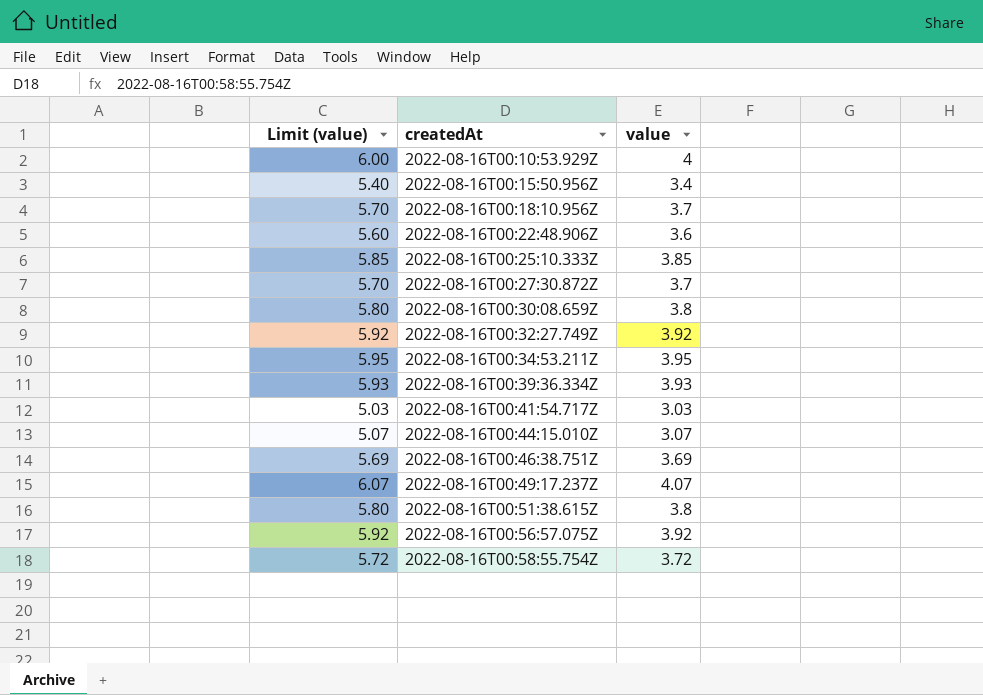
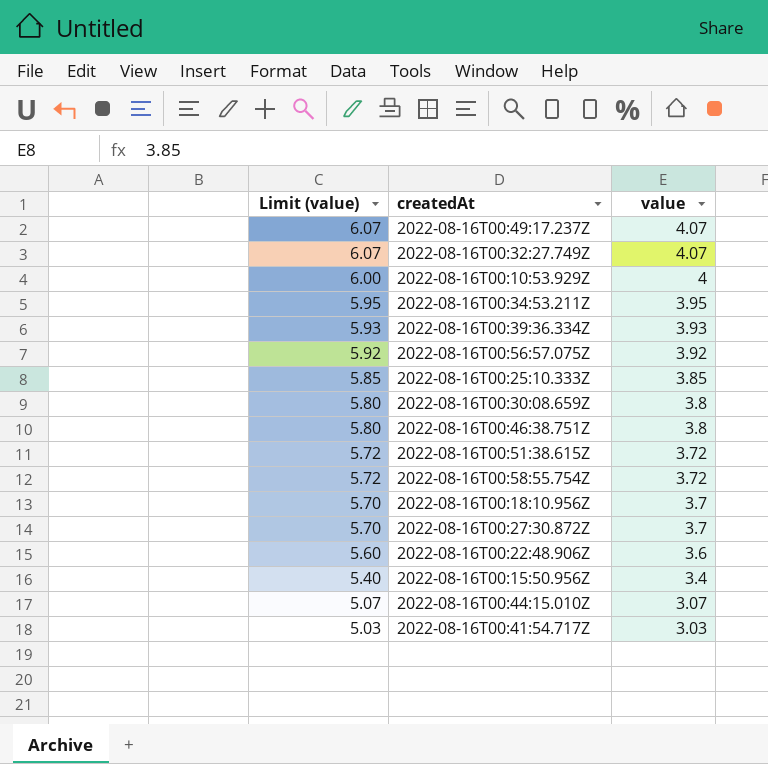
row order: createdAt ascending -> Limit (value) descending
2022-08-16T00:32:27.749Z | Limit (value): 5.92 -> 6.07
2022-08-16T00:32:27.749Z | value: 3.92 -> 4.07
2022-08-16T00:46:38.751Z | Limit (value): 5.69 -> 5.80
2022-08-16T00:46:38.751Z | value: 3.69 -> 3.8
2022-08-16T00:51:38.615Z | Limit (value): 5.80 -> 5.72
2022-08-16T00:51:38.615Z | value: 3.8 -> 3.72

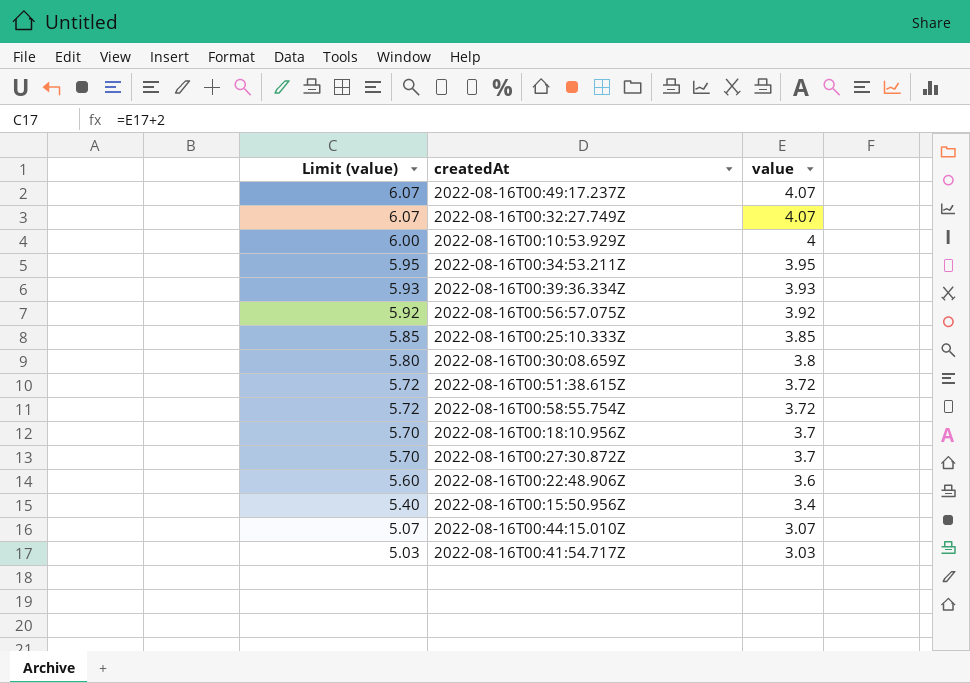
row 2022-08-16T00:46:38.751Z: 5.80 | 3.8 -> none

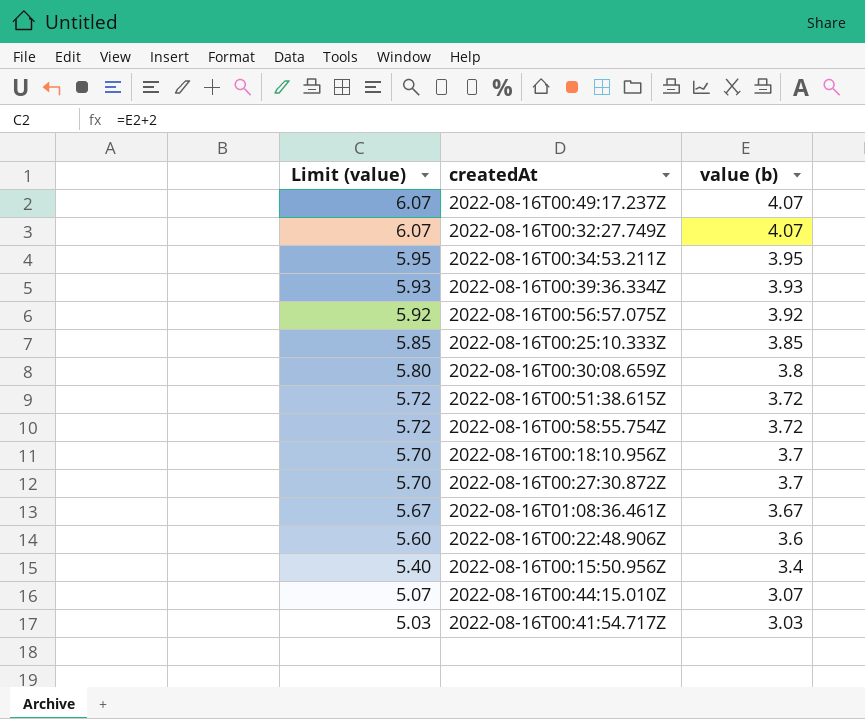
column name: value -> value (b)
row 2022-08-16T00:10:53.929Z: 6.00 | 4 -> none
row 2022-08-16T01:08:36.461Z: none -> 5.67 | 3.67

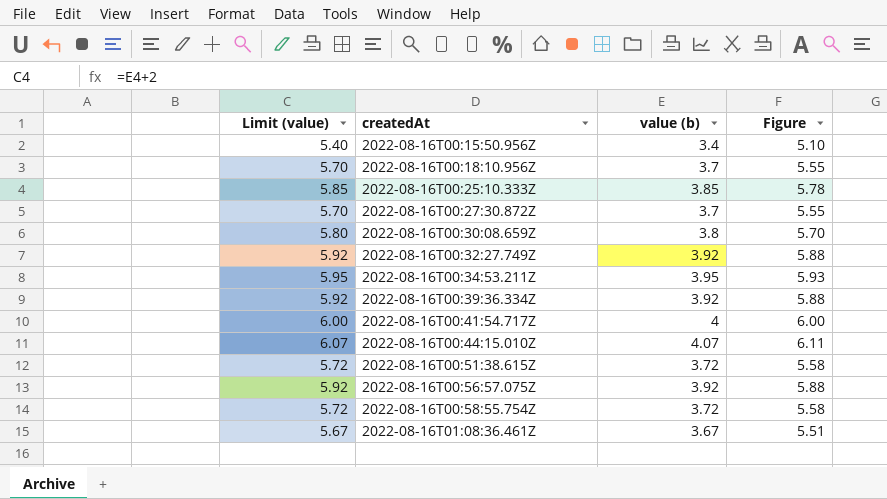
row order: Limit (value) descending -> createdAt ascending
column Figure | formula: none -> [value (b)] * 1.5
row 2022-08-16T00:49:17.237Z: 6.07 | 4.07 -> none
row 2022-08-16T00:22:48.906Z: 5.60 | 3.6 -> none
2022-08-16T00:32:27.749Z | Limit (value): 6.07 -> 5.92
2022-08-16T00:32:27.749Z | value (b): 4.07 -> 3.92
2022-08-16T00:39:36.334Z | Limit (value): 5.93 -> 5.92
2022-08-16T00:39:36.334Z | value (b): 3.93 -> 3.92
2022-08-16T00:41:54.717Z | Limit (value): 5.03 -> 6.00
2022-08-16T00:41:54.717Z | value (b): 3.03 -> 4
2022-08-16T00:44:15.010Z | Limit (value): 5.07 -> 6.07
2022-08-16T00:44:15.010Z | value (b): 3.07 -> 4.07

